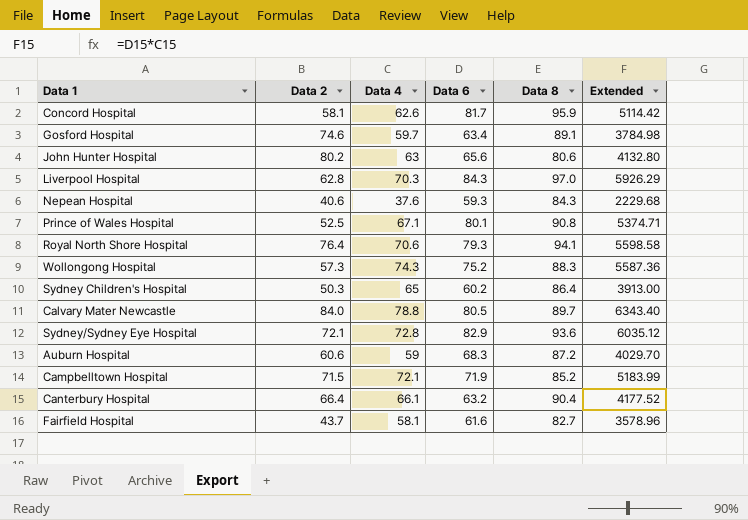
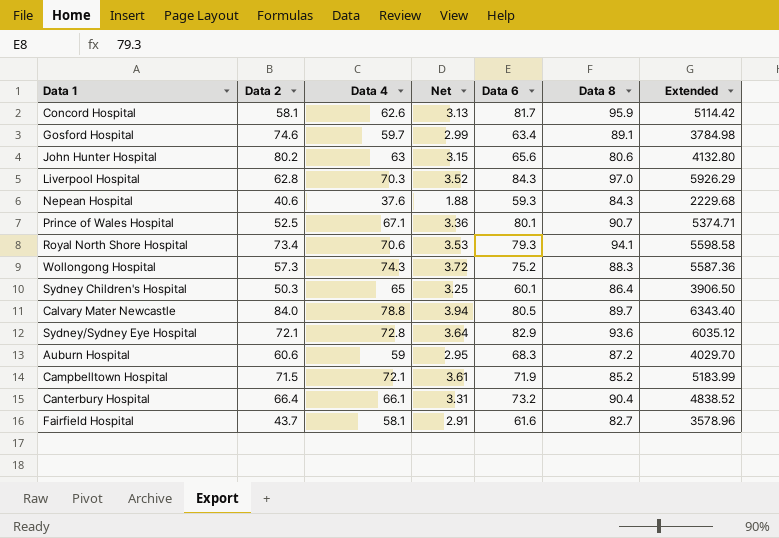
column Net | formula: none -> [Data 4] * 0.05
Prince of Wales Hospital | Data 8: 90.8 -> 90.7
Royal North Shore Hospital | Data 2: 76.4 -> 73.4
Sydney Children's Hospital | Data 6: 60.2 -> 60.1
Sydney Children's Hospital | Extended: 3913.00 -> 3906.50
Canterbury Hospital | Data 6: 63.2 -> 73.2
Canterbury Hospital | Extended: 4177.52 -> 4838.52

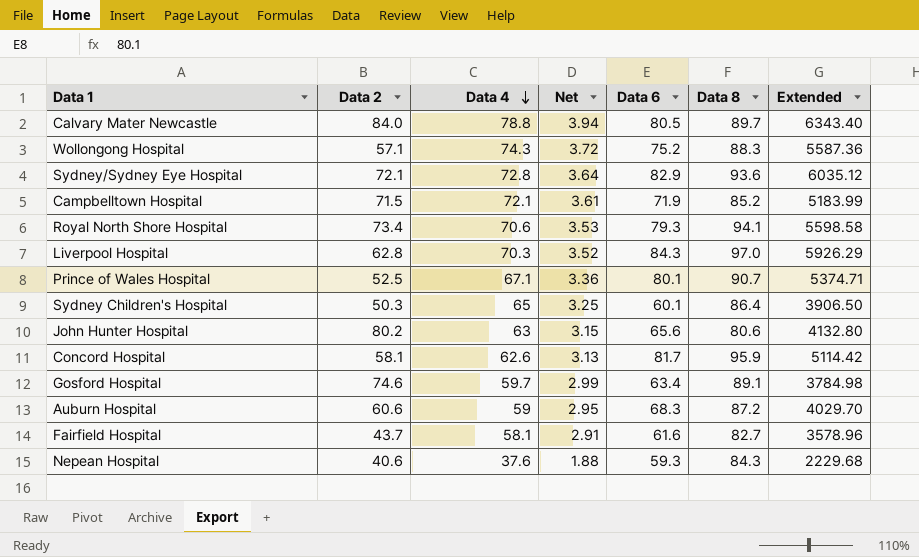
row order: none -> Data 4 descending
row Canterbury Hospital: 66.4 | 66.1 | 3.31 | 73.2 | 90.4 | 4838.52 -> none
Wollongong Hospital | Data 2: 57.3 -> 57.1

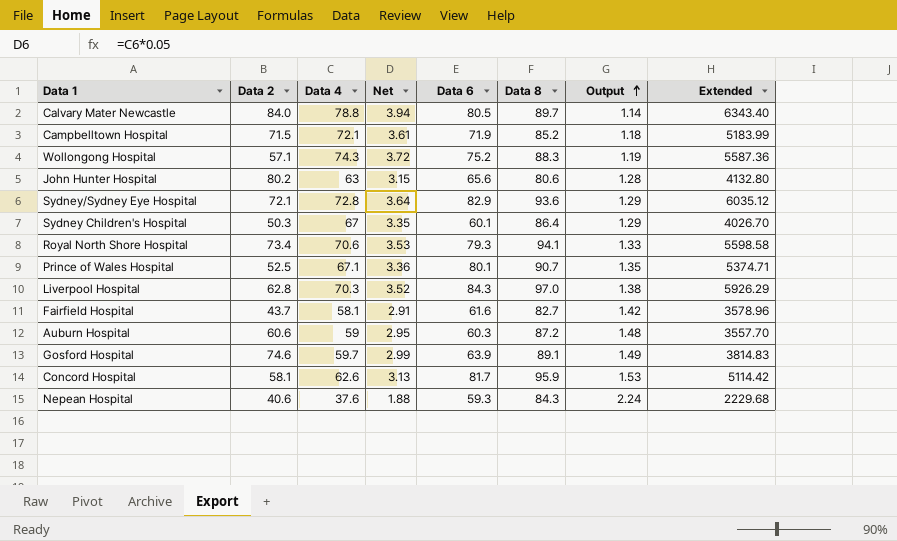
row order: Data 4 descending -> Output ascending
column Output | formula: none -> [Data 8] / [Data 4]
Sydney Children's Hospital | Data 4: 65 -> 67
Sydney Children's Hospital | Net: 3.25 -> 3.35
Sydney Children's Hospital | Extended: 3906.50 -> 4026.70
Auburn Hospital | Data 6: 68.3 -> 60.3
Auburn Hospital | Extended: 4029.70 -> 3557.70
Gosford Hospital | Data 6: 63.4 -> 63.9
Gosford Hospital | Extended: 3784.98 -> 3814.83

